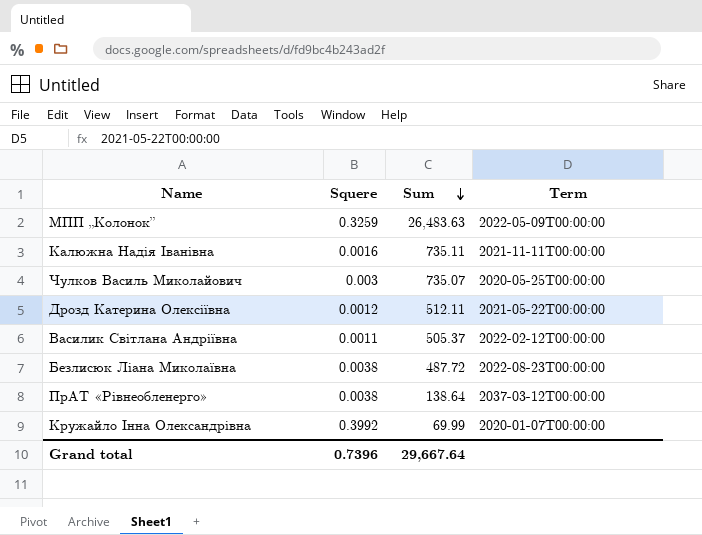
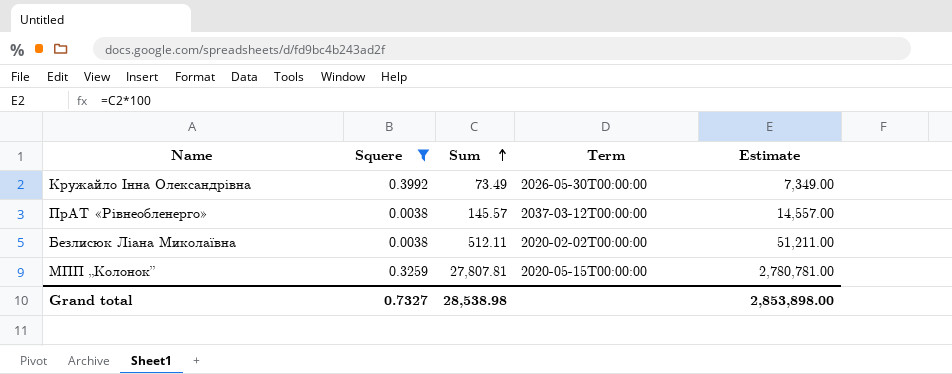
filter: none -> Squere >= 0.0038
row order: Sum descending -> Sum ascending
column Estimate | formula: none -> [Sum] * 100
Кружайло Інна Олександрівна | Sum: 69.99 -> 73.49
Кружайло Інна Олександрівна | Term: 2020-01-07T00:00:00 -> 2026-05-30T00:00:00
ПрАТ «Рівнеобленерго» | Sum: 138.64 -> 145.57
Безлисюк Ліана Миколаївна | Sum: 487.72 -> 512.11
Безлисюк Ліана Миколаївна | Term: 2022-08-23T00:00:00 -> 2020-02-02T00:00:00
МПП „Колонок” | Sum: 26,483.63 -> 27,807.81
МПП „Колонок” | Term: 2022-05-09T00:00:00 -> 2020-05-15T00:00:00
Grand total | Squere: 0.7396 -> 0.7327
Grand total | Sum: 29,667.64 -> 28,538.98

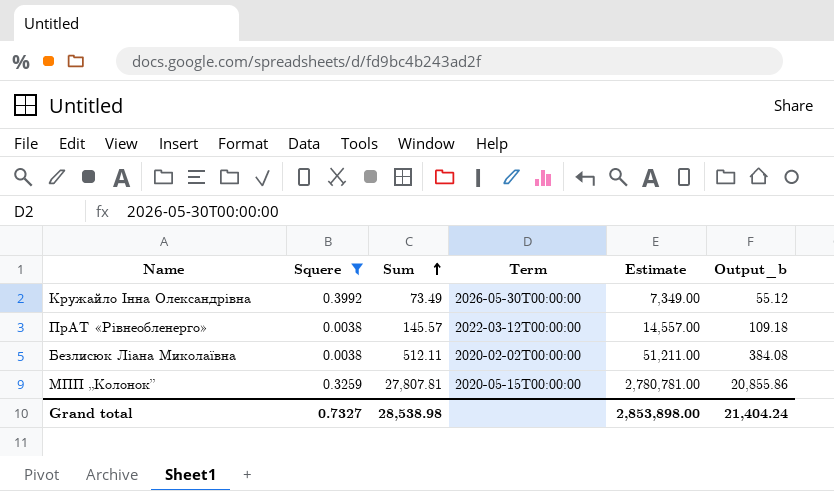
column Output_b | formula: none -> [Sum] * 0.75
ПрАТ «Рівнеобленерго» | Term: 2037-03-12T00:00:00 -> 2022-03-12T00:00:00

